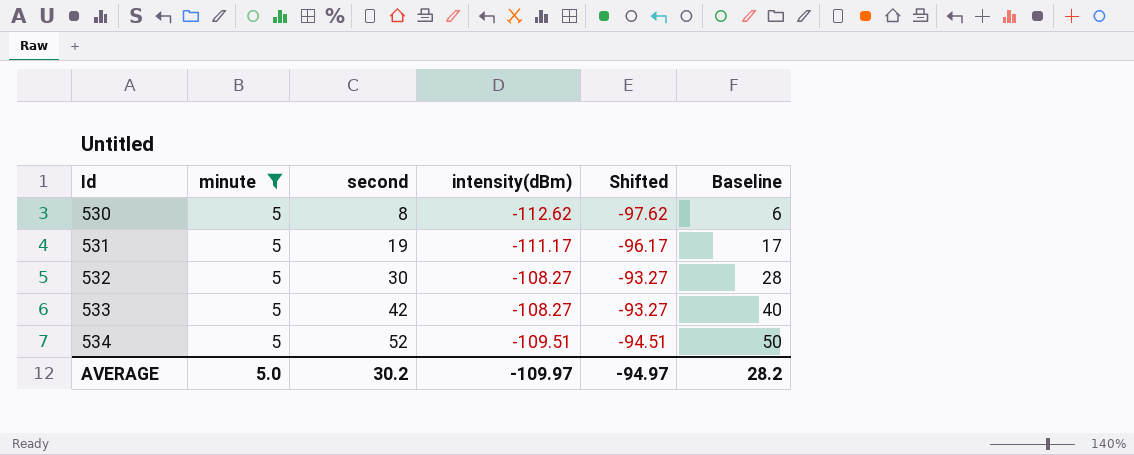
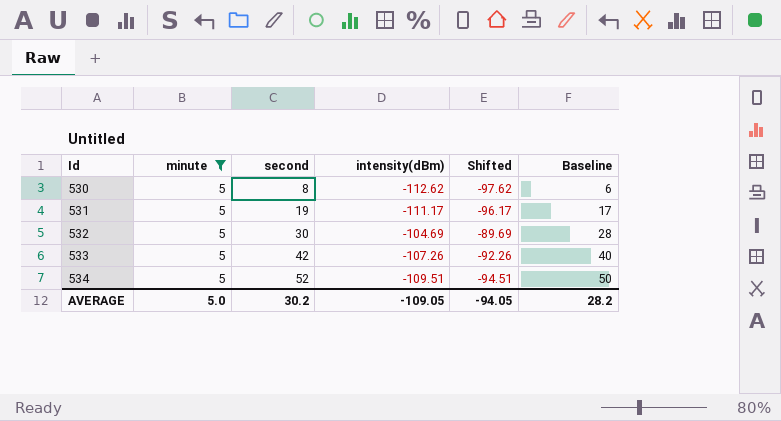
532 | intensity(dBm): -108.27 -> -104.69
532 | Shifted: -93.27 -> -89.69
533 | intensity(dBm): -108.27 -> -107.26
533 | Shifted: -93.27 -> -92.26
AVERAGE | intensity(dBm): -109.97 -> -109.05
AVERAGE | Shifted: -94.97 -> -94.05

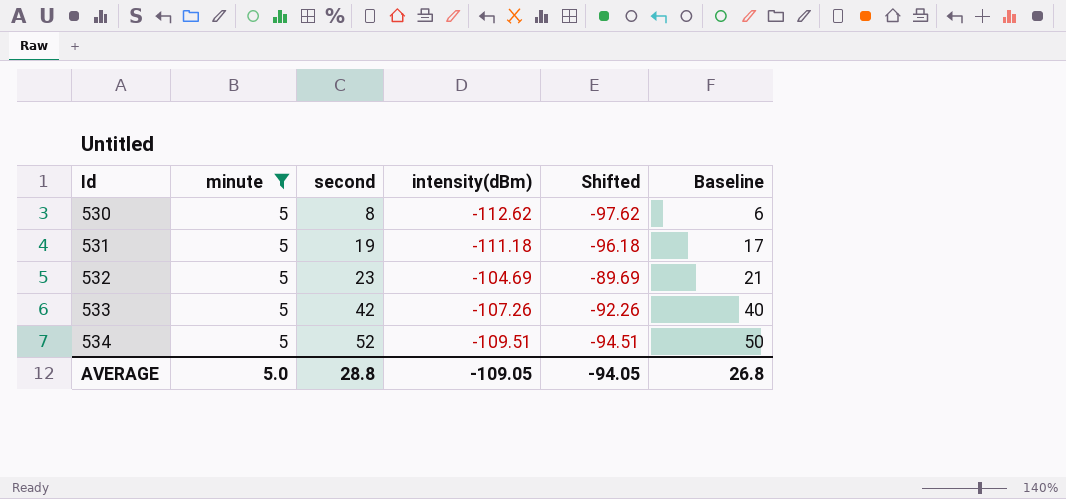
531 | intensity(dBm): -111.17 -> -111.18
531 | Shifted: -96.17 -> -96.18
532 | second: 30 -> 23
532 | Baseline: 28 -> 21
AVERAGE | second: 30.2 -> 28.8
AVERAGE | Baseline: 28.2 -> 26.8

